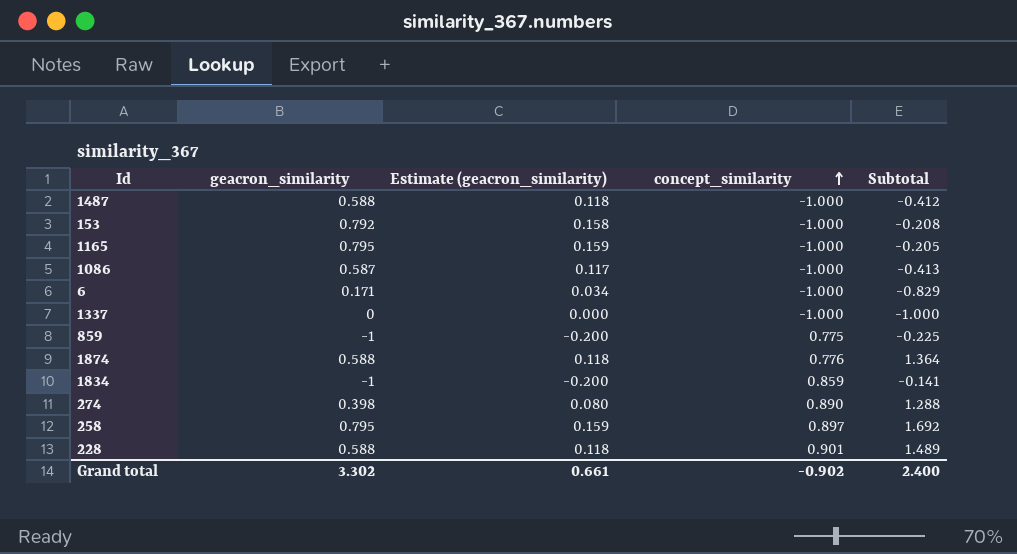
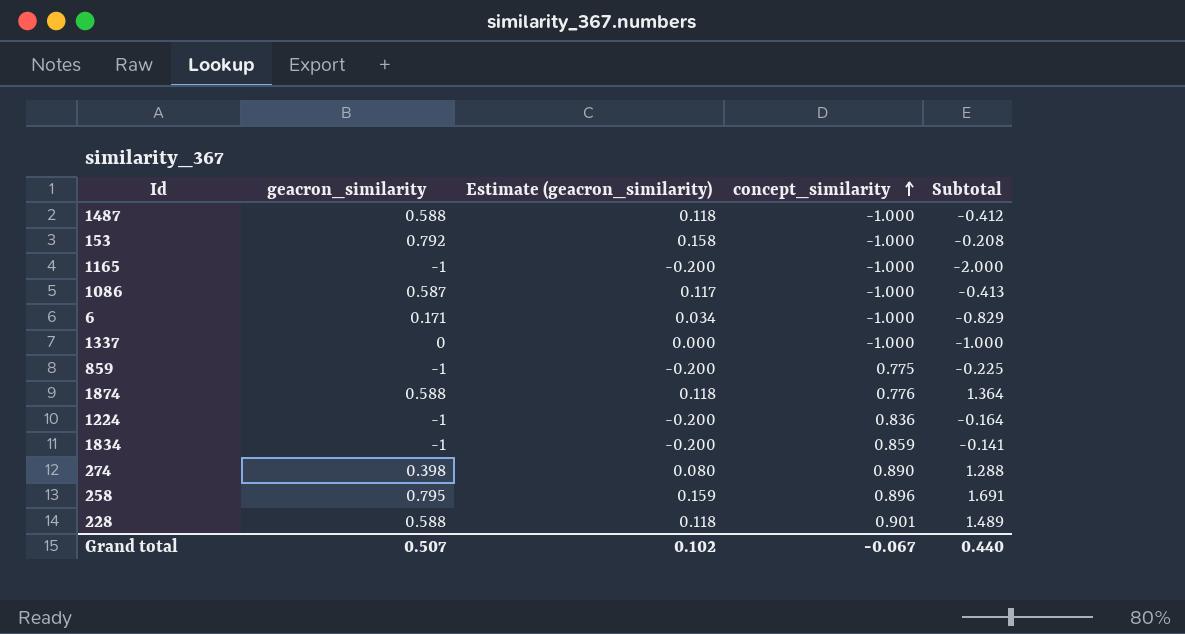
1165 | geacron_similarity: 0.795 -> -1
1165 | Estimate (geacron_similarity): 0.159 -> -0.200
1165 | Subtotal: -0.205 -> -2.000
row 1224: none -> -1 | -0.200 | 0.836 | -0.164
258 | concept_similarity: 0.897 -> 0.896
258 | Subtotal: 1.692 -> 1.691
Grand total | geacron_similarity: 3.302 -> 0.507
Grand total | Estimate (geacron_similarity): 0.661 -> 0.102
Grand total | concept_similarity: -0.902 -> -0.067
Grand total | Subtotal: 2.400 -> 0.440

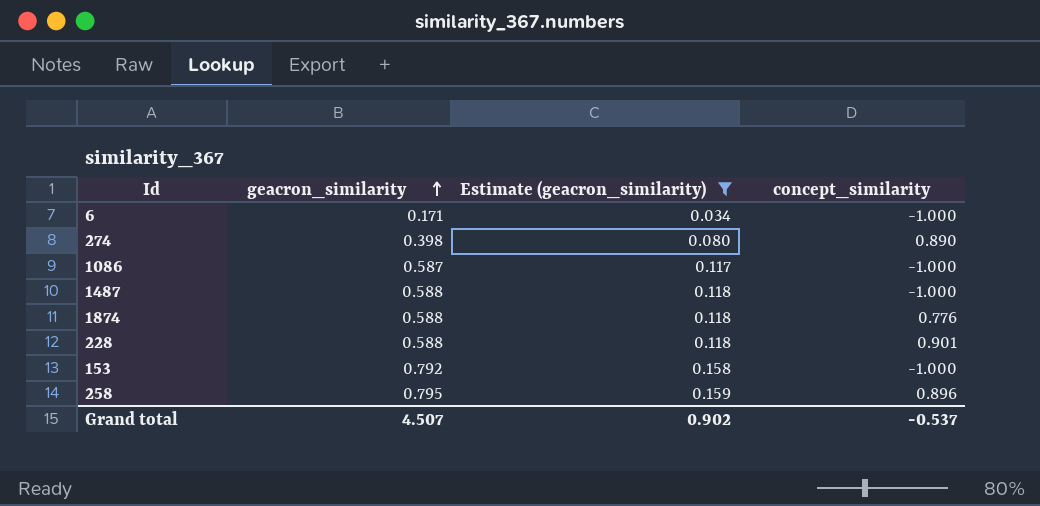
filter: none -> Estimate (geacron_similarity) >= 0.034
row order: concept_similarity ascending -> geacron_similarity ascending
column Subtotal | formula: [geacron_similarity] + [concept_similarity] -> none
Grand total | geacron_similarity: 0.507 -> 4.507
Grand total | Estimate (geacron_similarity): 0.102 -> 0.902
Grand total | concept_similarity: -0.067 -> -0.537

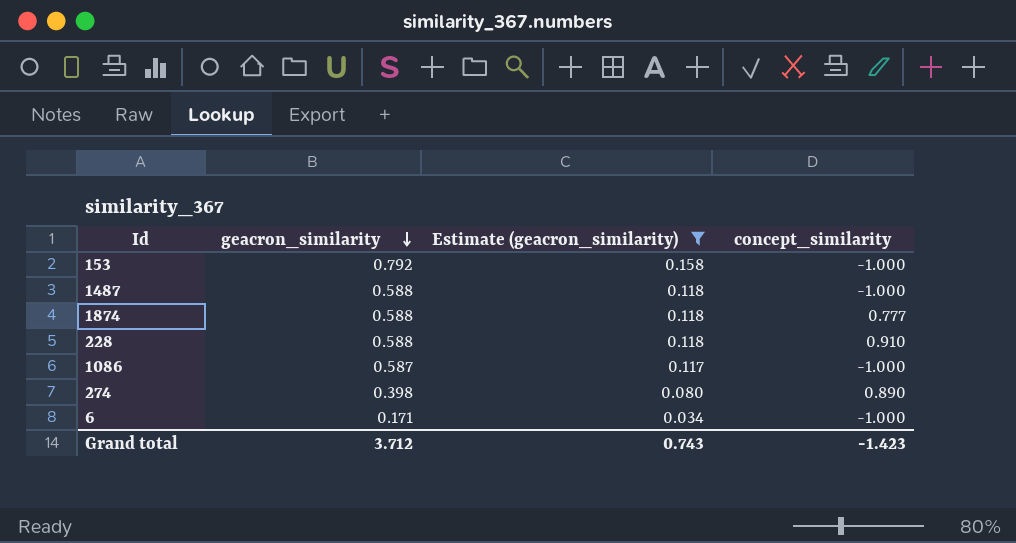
row order: geacron_similarity ascending -> geacron_similarity descending
row 258: 0.795 | 0.159 | 0.896 -> none
1874 | concept_similarity: 0.776 -> 0.777
228 | concept_similarity: 0.901 -> 0.910
Grand total | geacron_similarity: 4.507 -> 3.712
Grand total | Estimate (geacron_similarity): 0.902 -> 0.743
Grand total | concept_similarity: -0.537 -> -1.423

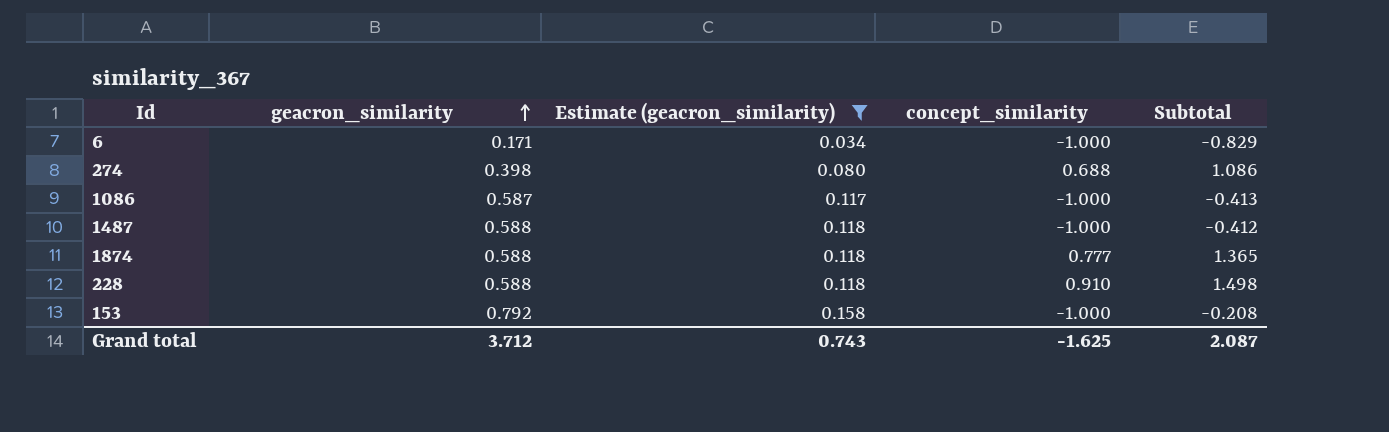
row order: geacron_similarity descending -> geacron_similarity ascending
column Subtotal | formula: none -> [geacron_similarity] + [concept_similarity]
274 | concept_similarity: 0.890 -> 0.688
Grand total | concept_similarity: -1.423 -> -1.625

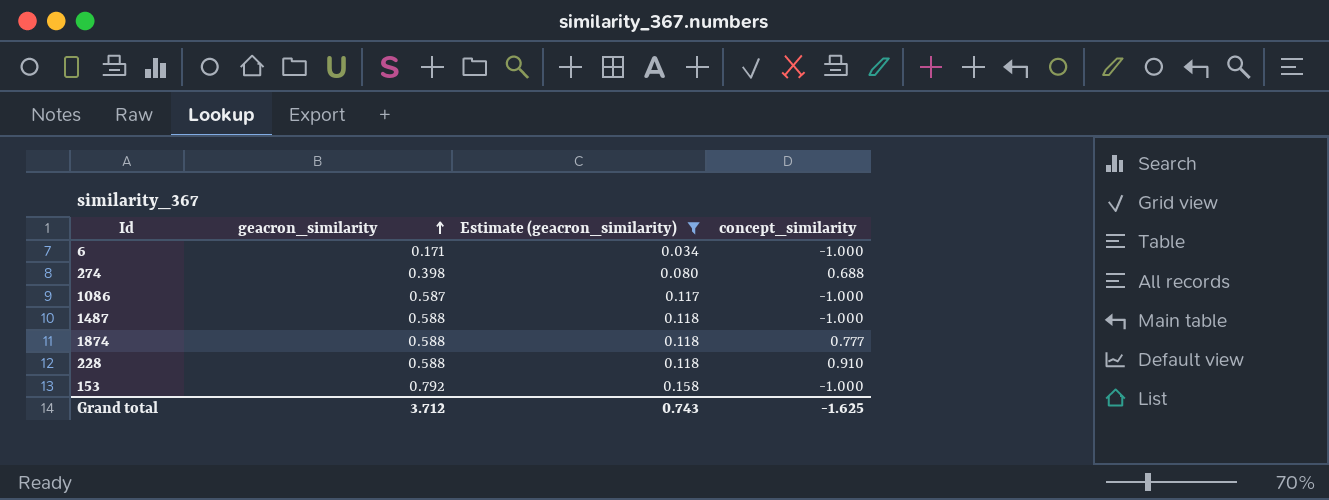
column Subtotal | formula: [geacron_similarity] + [concept_similarity] -> none

